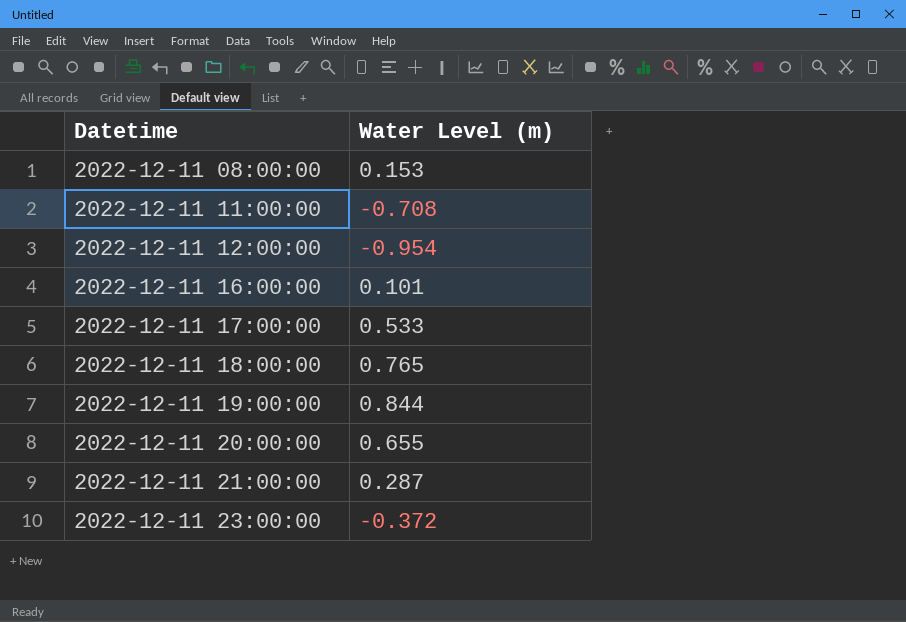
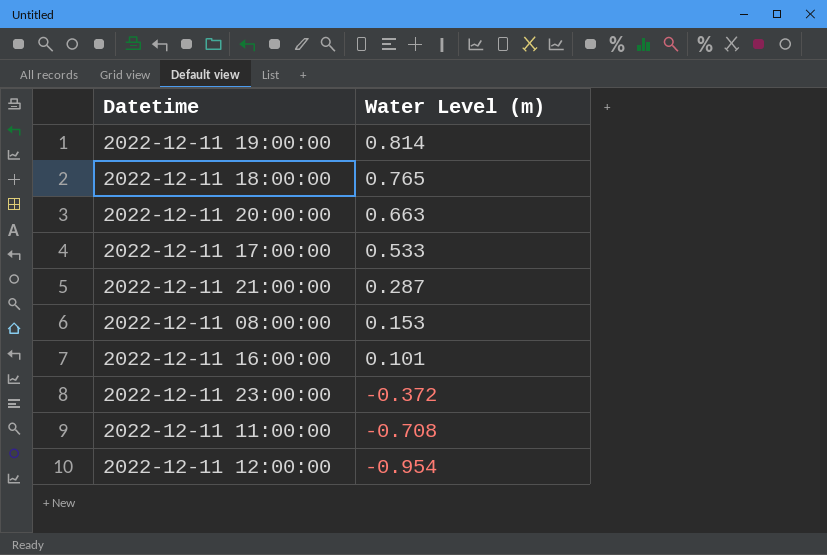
row order: Datetime ascending -> Water Level (m) descending
2022-12-11 19:00:00 | Water Level (m): 0.844 -> 0.814
2022-12-11 20:00:00 | Water Level (m): 0.655 -> 0.663

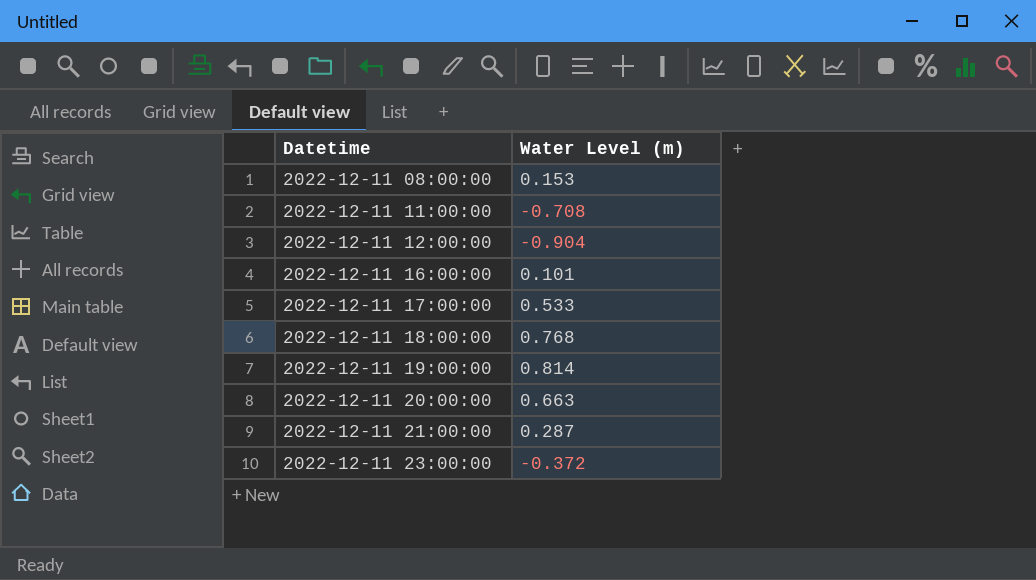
row order: Water Level (m) descending -> Datetime ascending
2022-12-11 12:00:00 | Water Level (m): -0.954 -> -0.904
2022-12-11 18:00:00 | Water Level (m): 0.765 -> 0.768

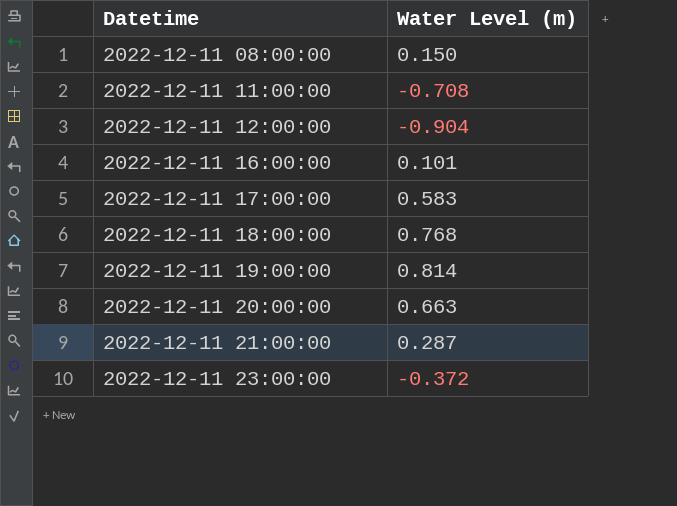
2022-12-11 08:00:00 | Water Level (m): 0.153 -> 0.150
2022-12-11 17:00:00 | Water Level (m): 0.533 -> 0.583

